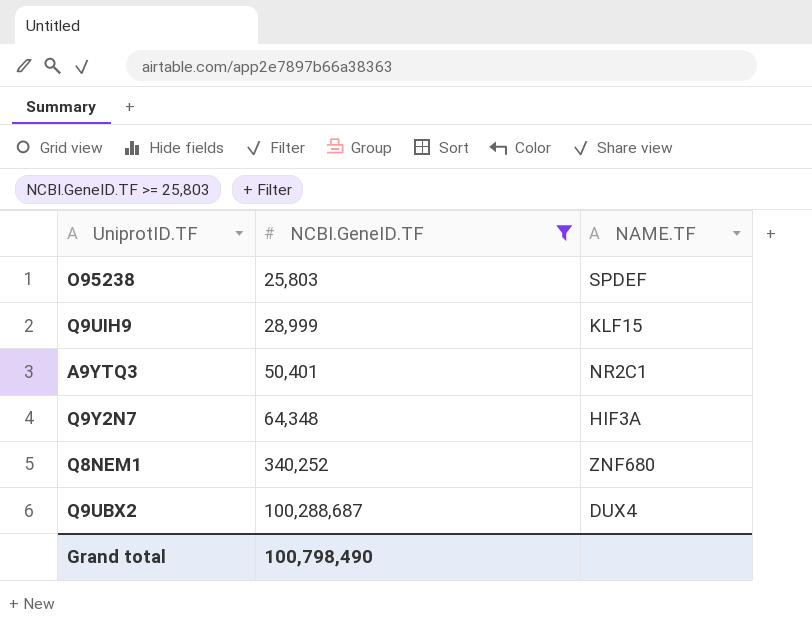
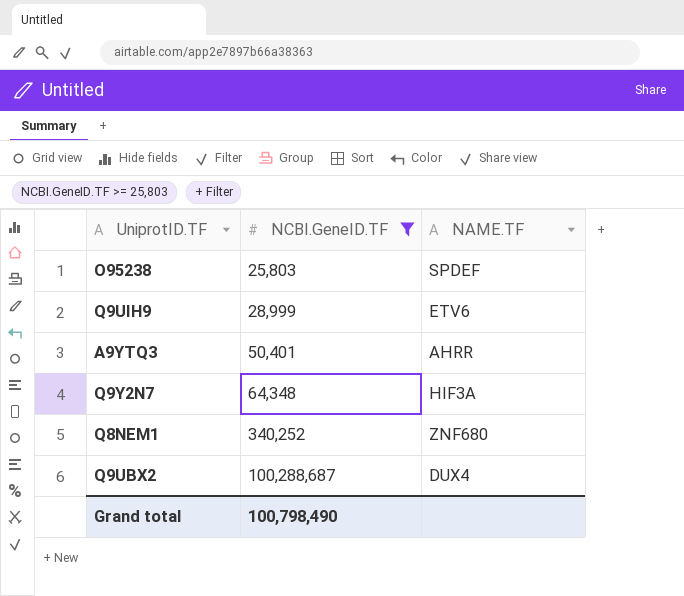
Q9UIH9 | NAME.TF: KLF15 -> ETV6
A9YTQ3 | NAME.TF: NR2C1 -> AHRR

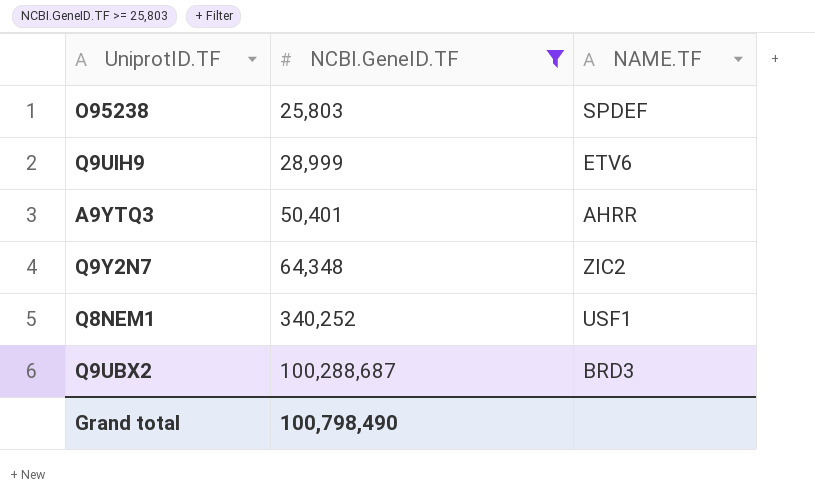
Q9Y2N7 | NAME.TF: HIF3A -> ZIC2
Q8NEM1 | NAME.TF: ZNF680 -> USF1
Q9UBX2 | NAME.TF: DUX4 -> BRD3

